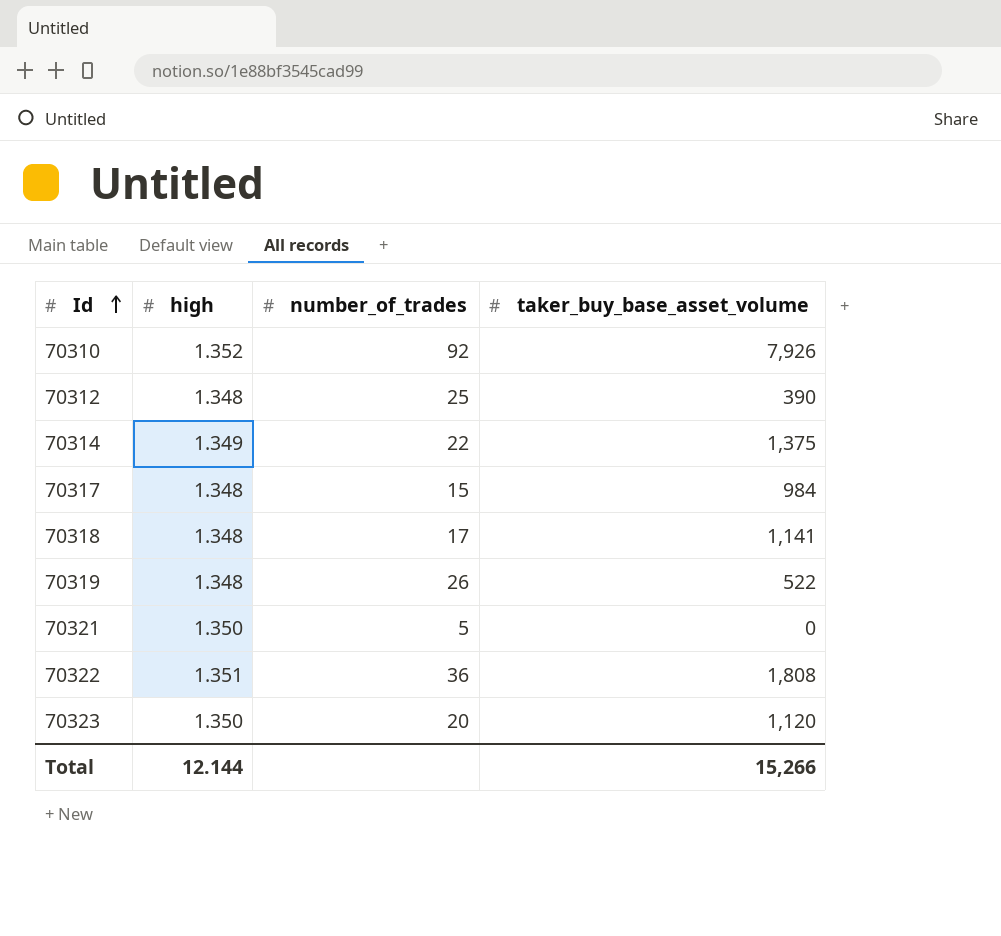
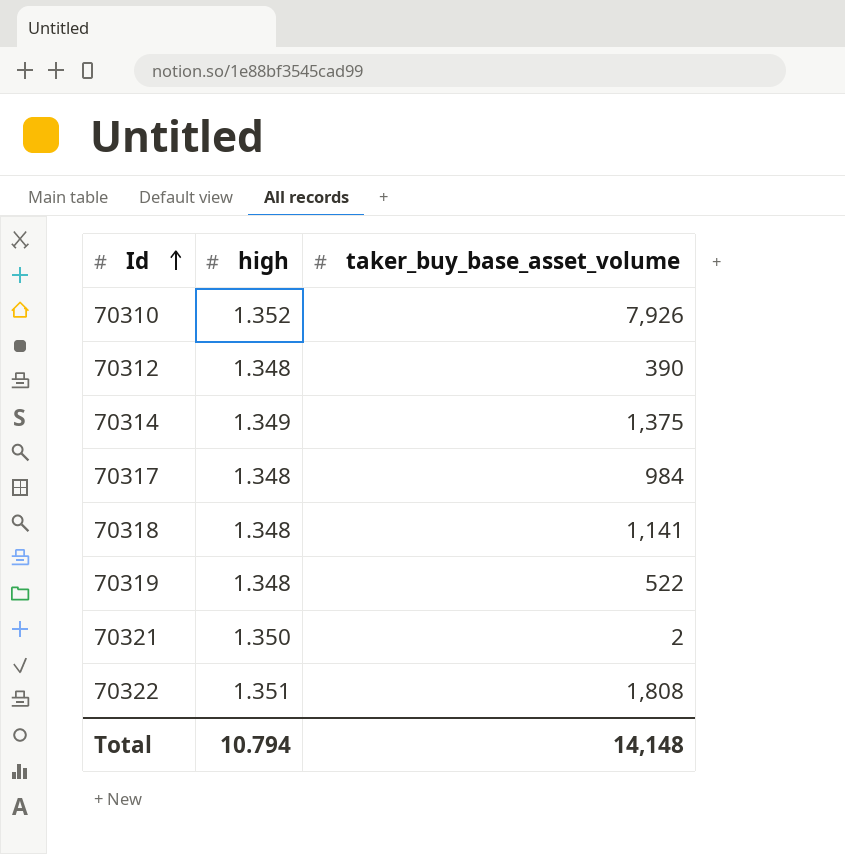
column number_of_trades | position: 3 -> none
row 70323: 1.350 | 20 | 1,120 -> none
70321 | taker_buy_base_asset_volume: 0 -> 2
Total | high: 12.144 -> 10.794
Total | taker_buy_base_asset_volume: 15,266 -> 14,148

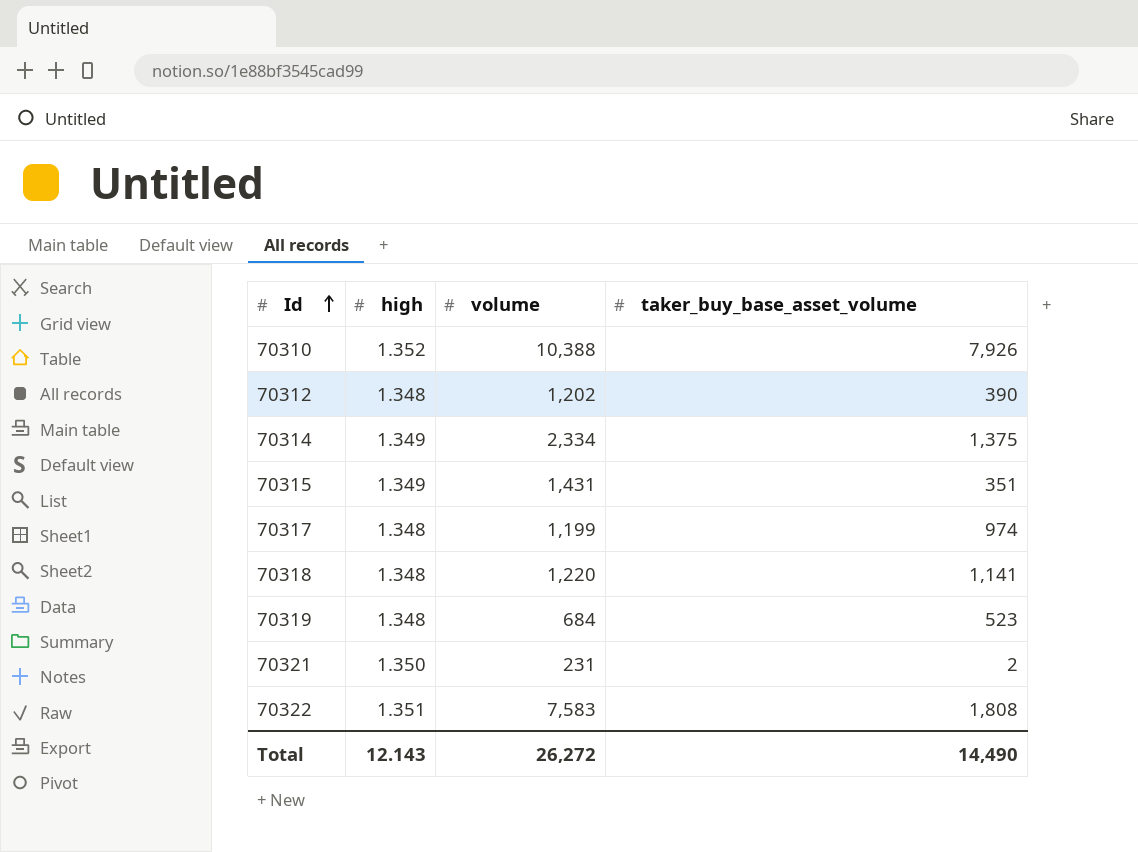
column volume | position: none -> 3
row 70315: none -> 1.349 | 1,431 | 351
70317 | taker_buy_base_asset_volume: 984 -> 974
70319 | taker_buy_base_asset_volume: 522 -> 523
Total | high: 10.794 -> 12.143
Total | taker_buy_base_asset_volume: 14,148 -> 14,490

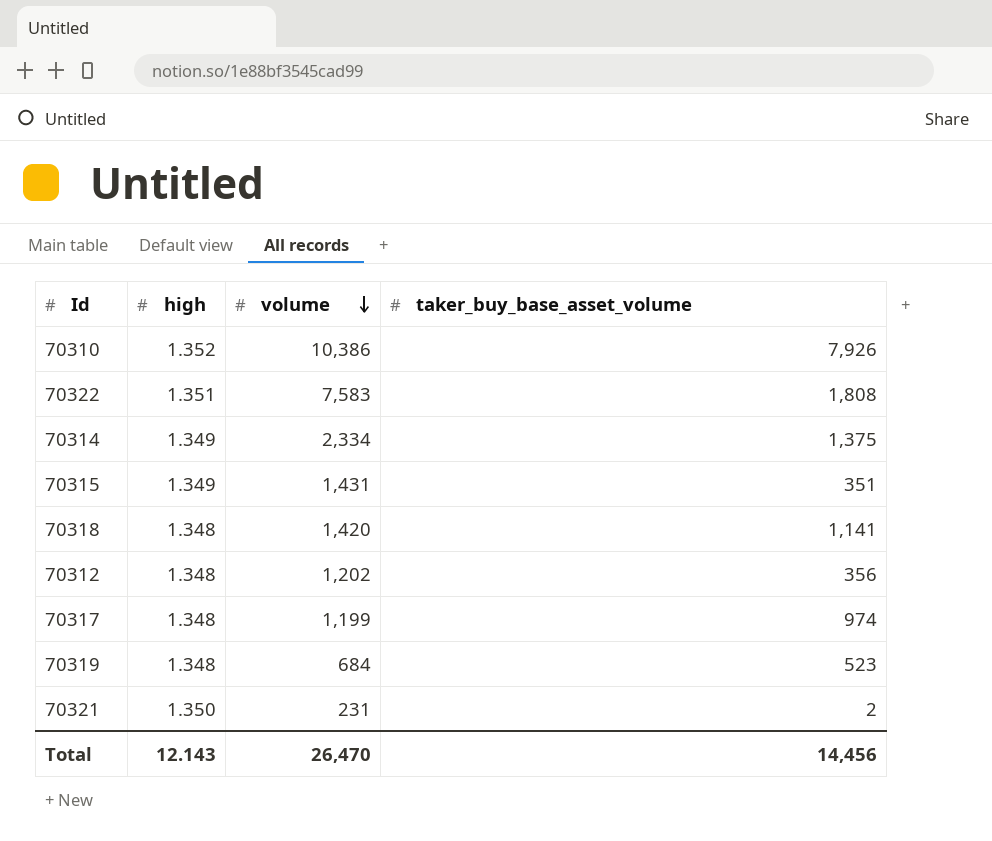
row order: Id ascending -> volume descending
70310 | volume: 10,388 -> 10,386
70318 | volume: 1,220 -> 1,420
70312 | taker_buy_base_asset_volume: 390 -> 356
Total | volume: 26,272 -> 26,470
Total | taker_buy_base_asset_volume: 14,490 -> 14,456

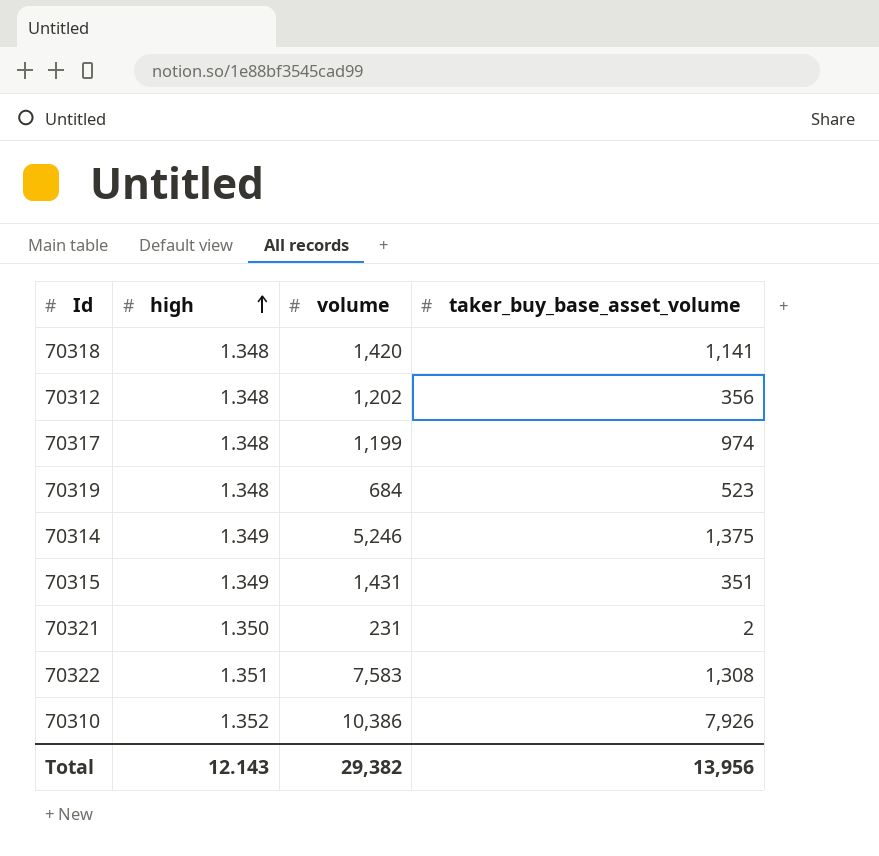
row order: volume descending -> high ascending
70314 | volume: 2,334 -> 5,246
70322 | taker_buy_base_asset_volume: 1,808 -> 1,308
Total | volume: 26,470 -> 29,382
Total | taker_buy_base_asset_volume: 14,456 -> 13,956

